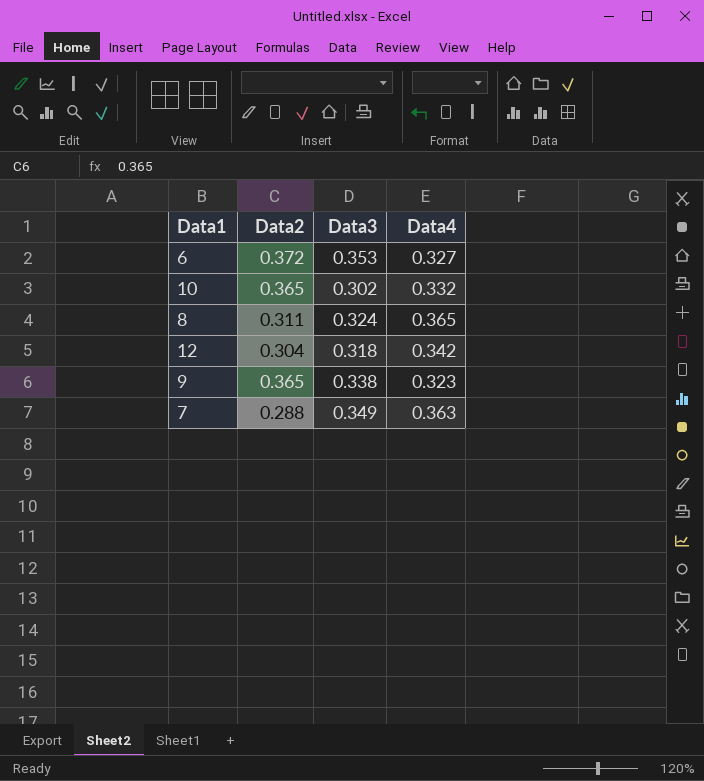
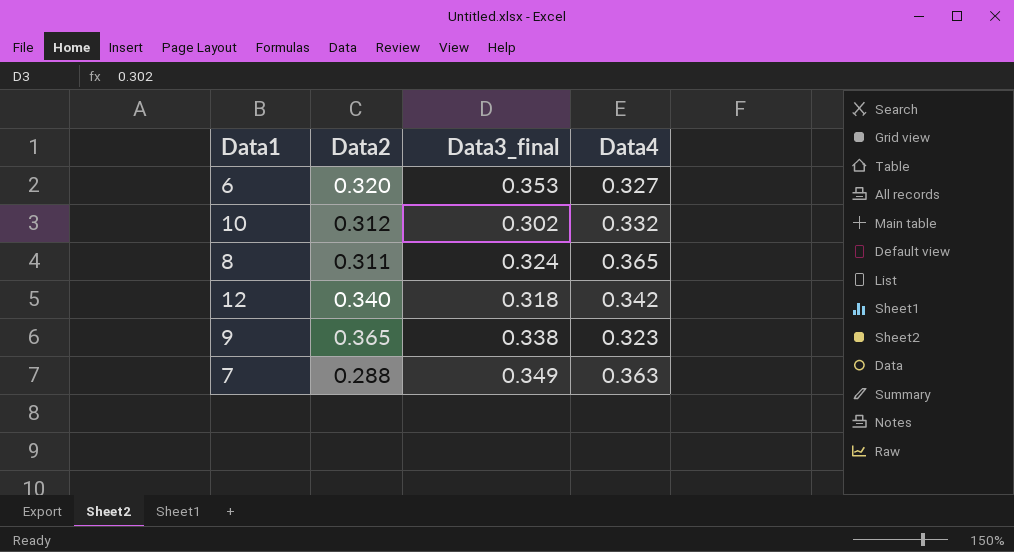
column name: Data3 -> Data3_final
6 | Data2: 0.372 -> 0.320
10 | Data2: 0.365 -> 0.312
12 | Data2: 0.304 -> 0.340

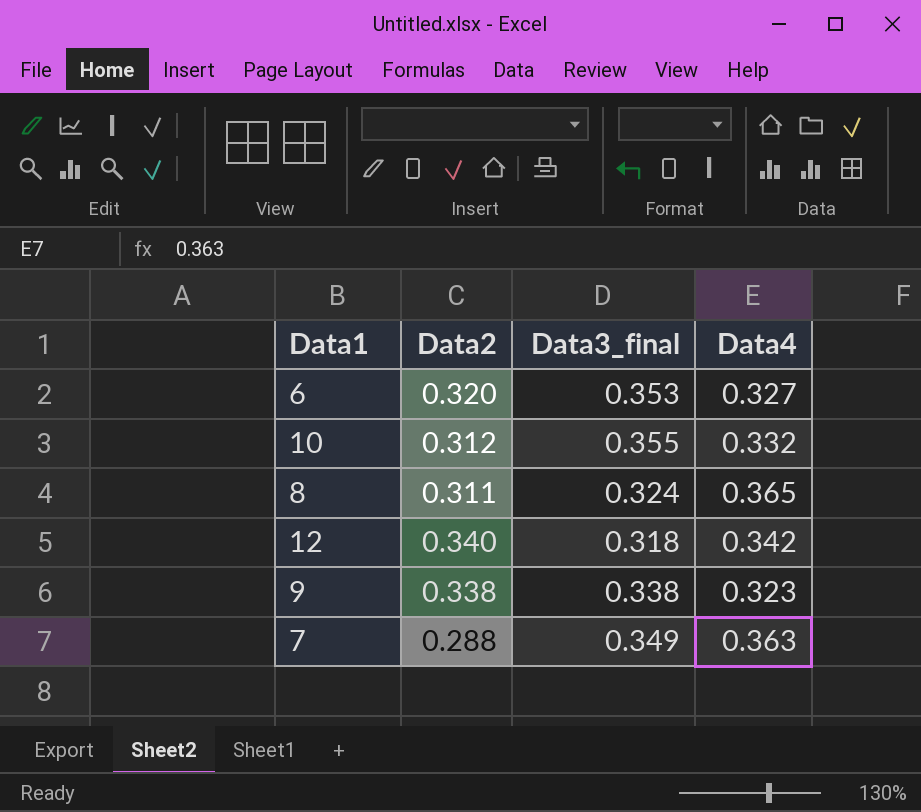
10 | Data3_final: 0.302 -> 0.355
9 | Data2: 0.365 -> 0.338

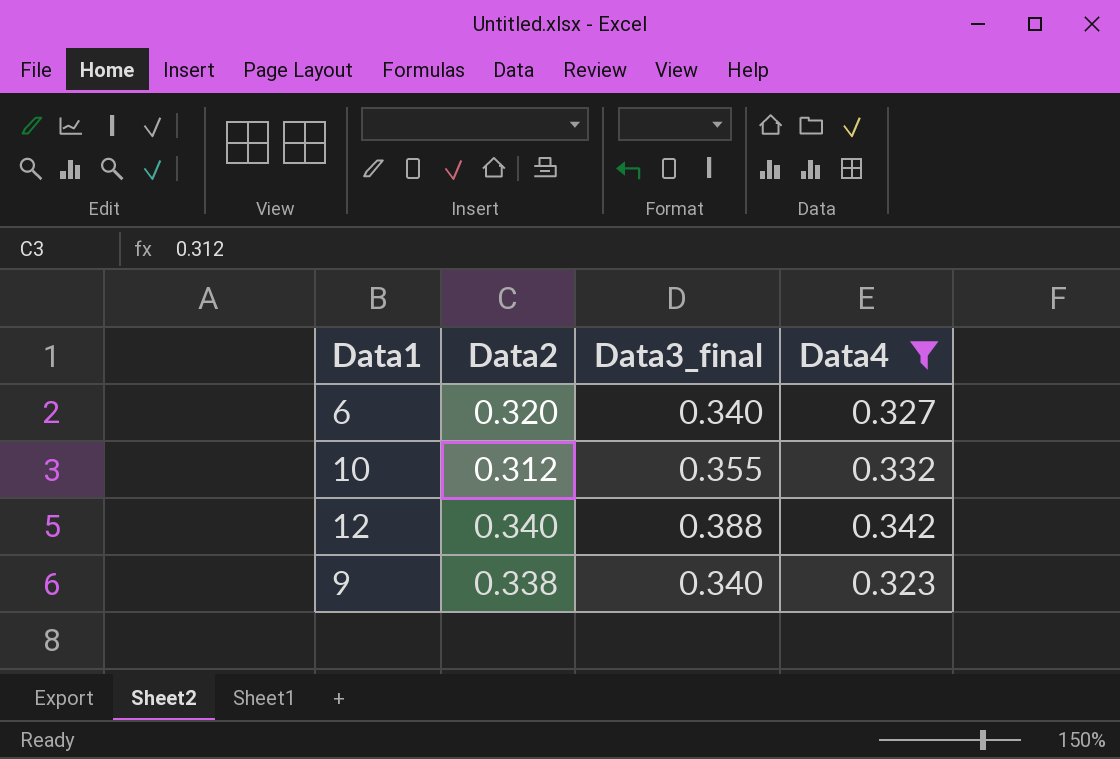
filter: none -> Data4 <= 0.342
6 | Data3_final: 0.353 -> 0.340
12 | Data3_final: 0.318 -> 0.388
9 | Data3_final: 0.338 -> 0.340

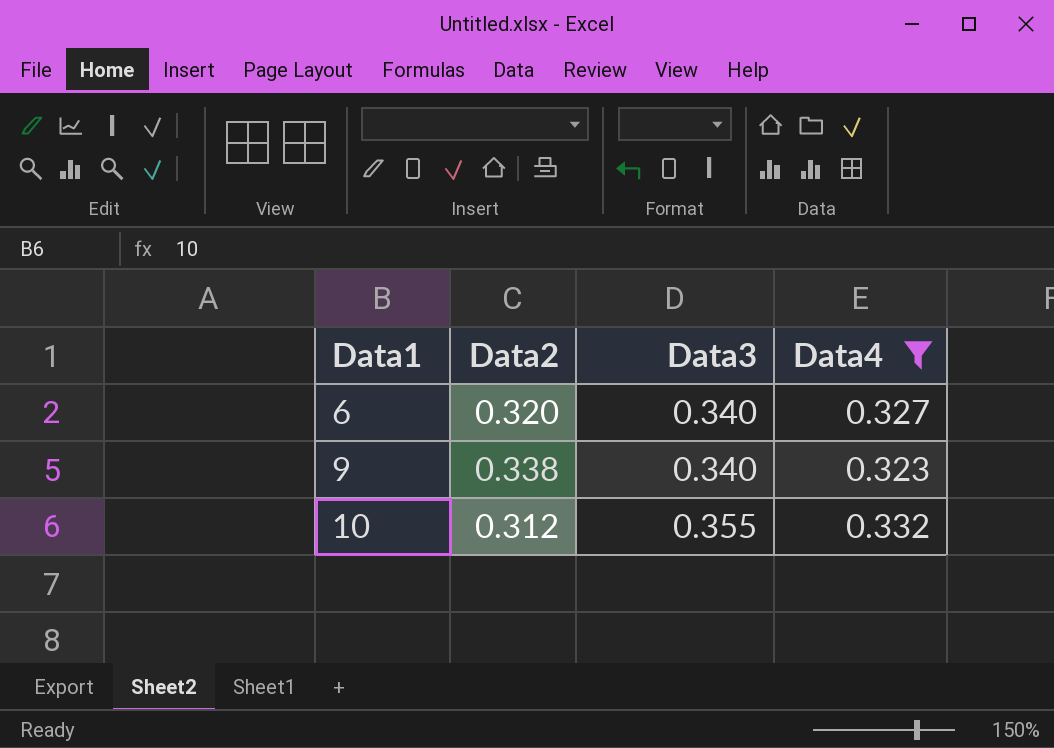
row order: none -> Data1 ascending
column name: Data3_final -> Data3
row 12: 0.340 | 0.388 | 0.342 -> none

